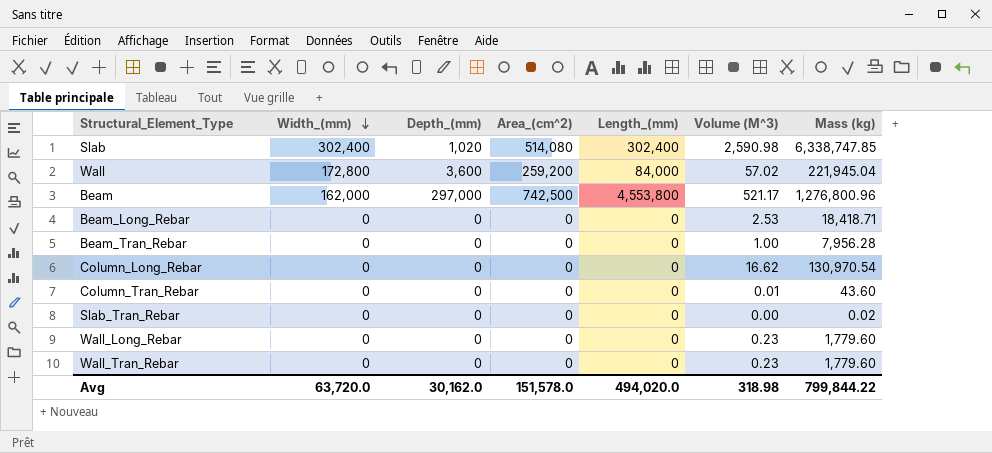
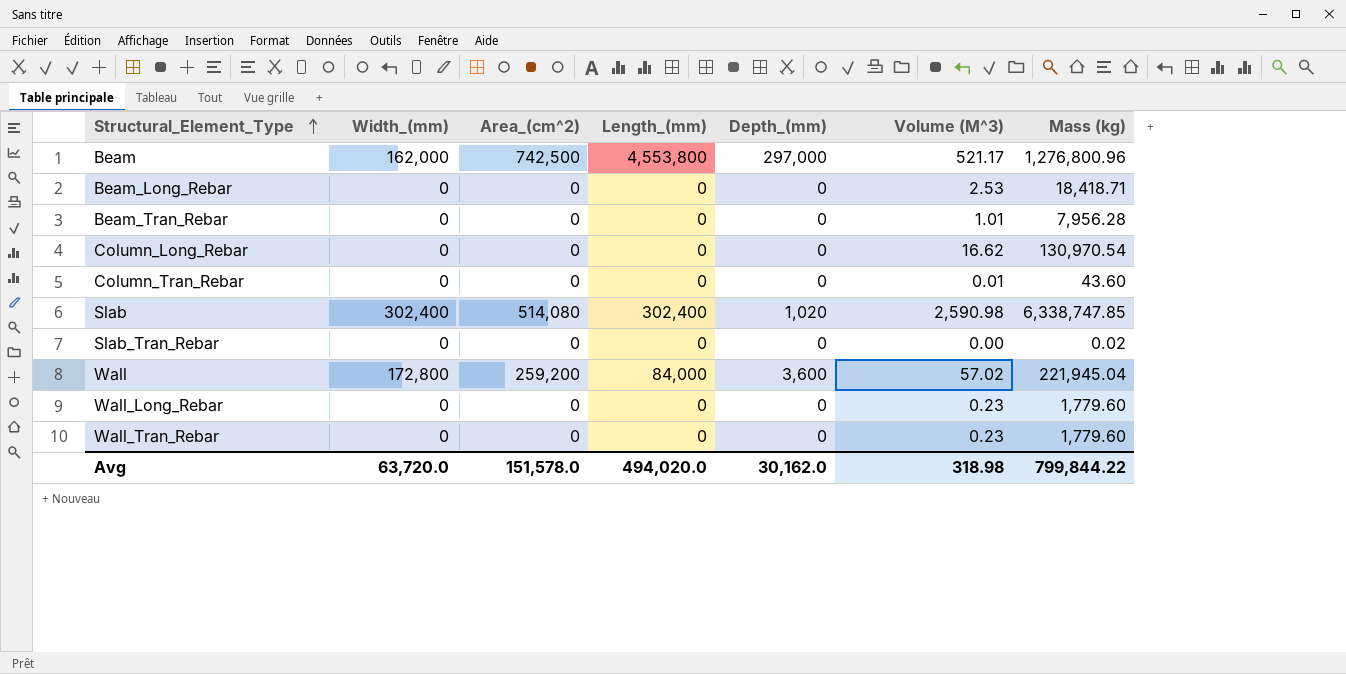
row order: Width_(mm) descending -> Structural_Element_Type ascending
column Depth_(mm) | position: 3 -> 5
Beam_Tran_Rebar | Volume (M^3): 1.00 -> 1.01

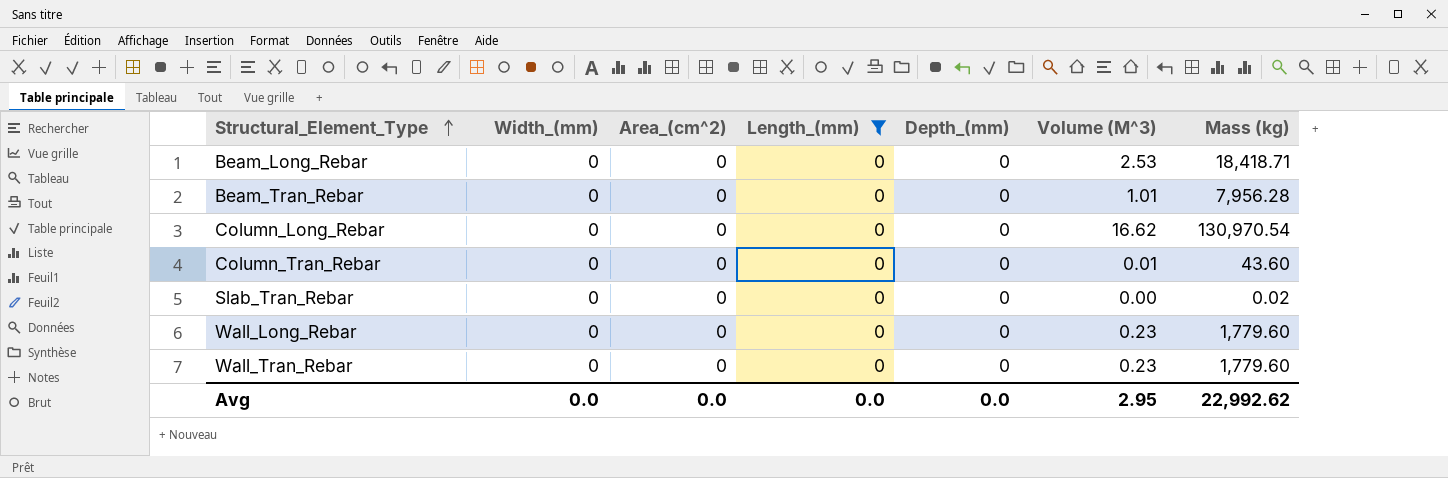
filter: none -> Length_(mm) = 0
Avg | Width_(mm): 63,720.0 -> 0.0
Avg | Area_(cm^2): 151,578.0 -> 0.0
Avg | Length_(mm): 494,020.0 -> 0.0
Avg | Depth_(mm): 30,162.0 -> 0.0
Avg | Volume (M^3): 318.98 -> 2.95
Avg | Mass (kg): 799,844.22 -> 22,992.62

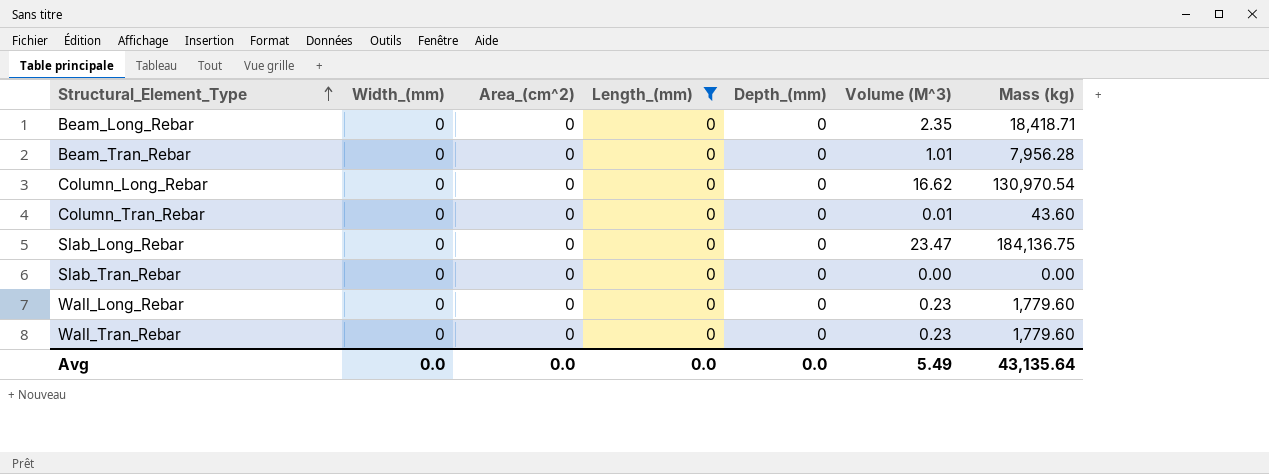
Beam_Long_Rebar | Volume (M^3): 2.53 -> 2.35
row Slab_Long_Rebar: none -> 0 | 0 | 0 | 0 | 23.47 | 184,136.75
Slab_Tran_Rebar | Mass (kg): 0.02 -> 0.00
Avg | Volume (M^3): 2.95 -> 5.49
Avg | Mass (kg): 22,992.62 -> 43,135.64

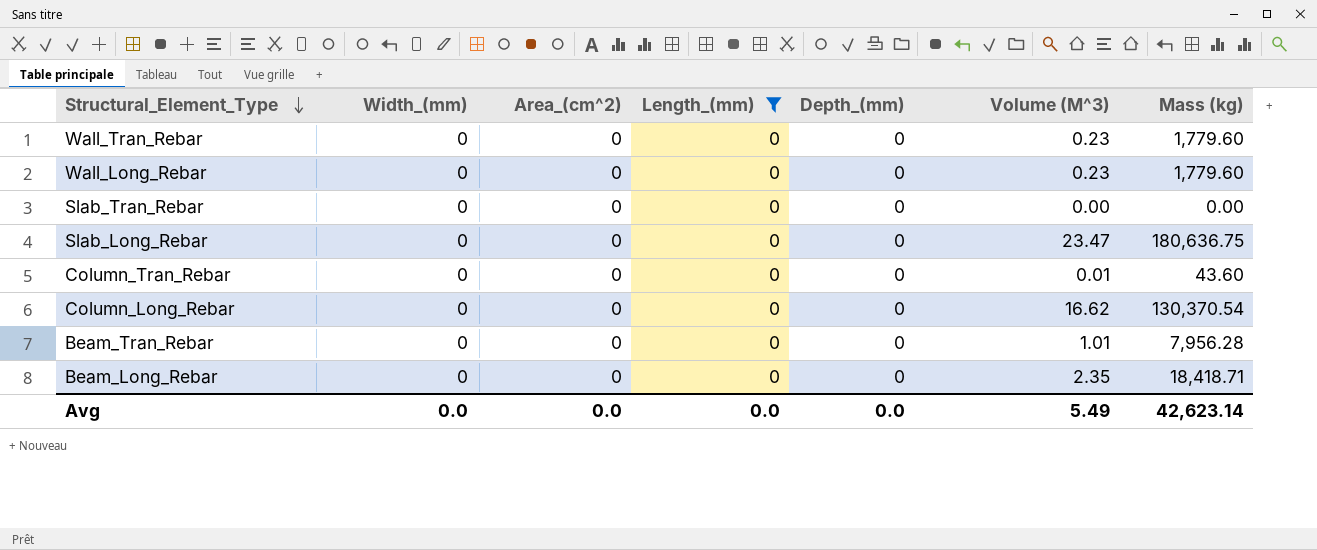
row order: Structural_Element_Type ascending -> Structural_Element_Type descending
Slab_Long_Rebar | Mass (kg): 184,136.75 -> 180,636.75
Column_Long_Rebar | Mass (kg): 130,970.54 -> 130,370.54
Avg | Mass (kg): 43,135.64 -> 42,623.14

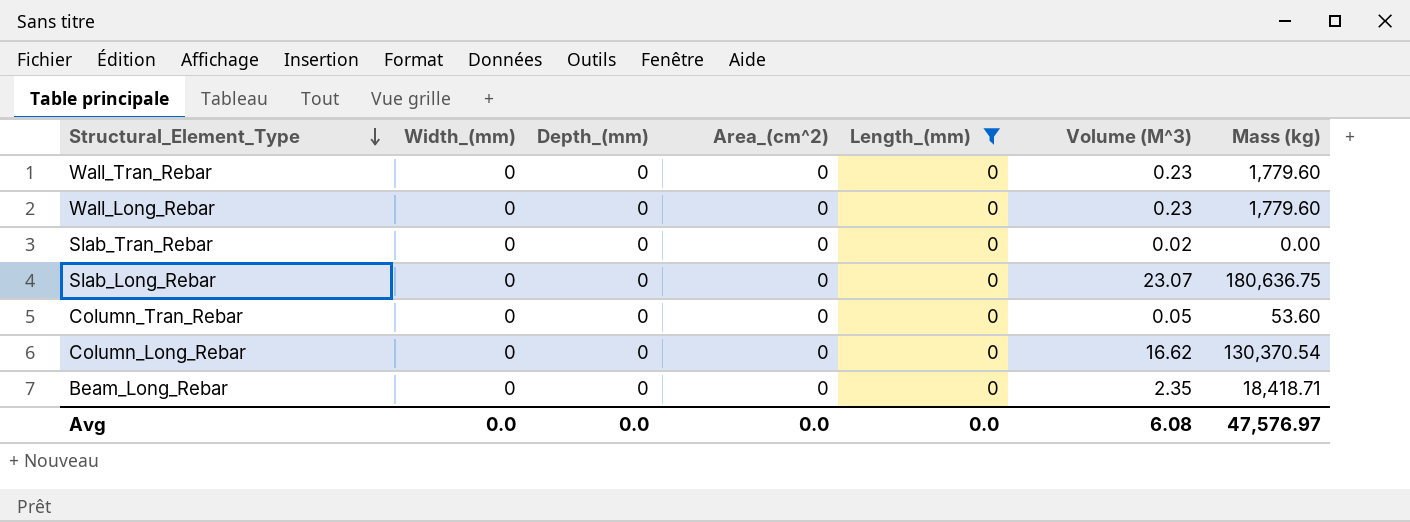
column Depth_(mm) | position: 5 -> 3
row Beam_Tran_Rebar: 0 | 0 | 0 | 0 | 1.01 | 7,956.28 -> none
Slab_Tran_Rebar | Volume (M^3): 0.00 -> 0.02
Slab_Long_Rebar | Volume (M^3): 23.47 -> 23.07
Column_Tran_Rebar | Volume (M^3): 0.01 -> 0.05
Column_Tran_Rebar | Mass (kg): 43.60 -> 53.60
Avg | Volume (M^3): 5.49 -> 6.08
Avg | Mass (kg): 42,623.14 -> 47,576.97

